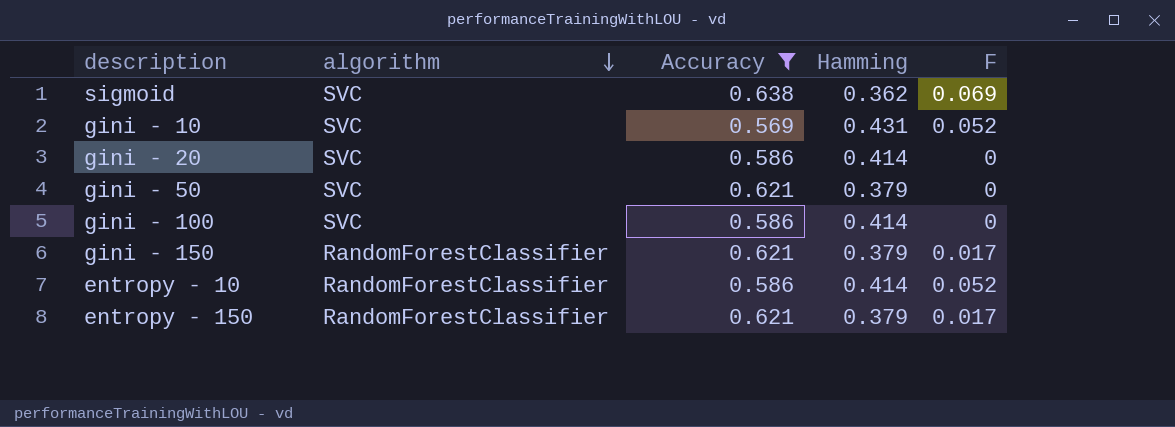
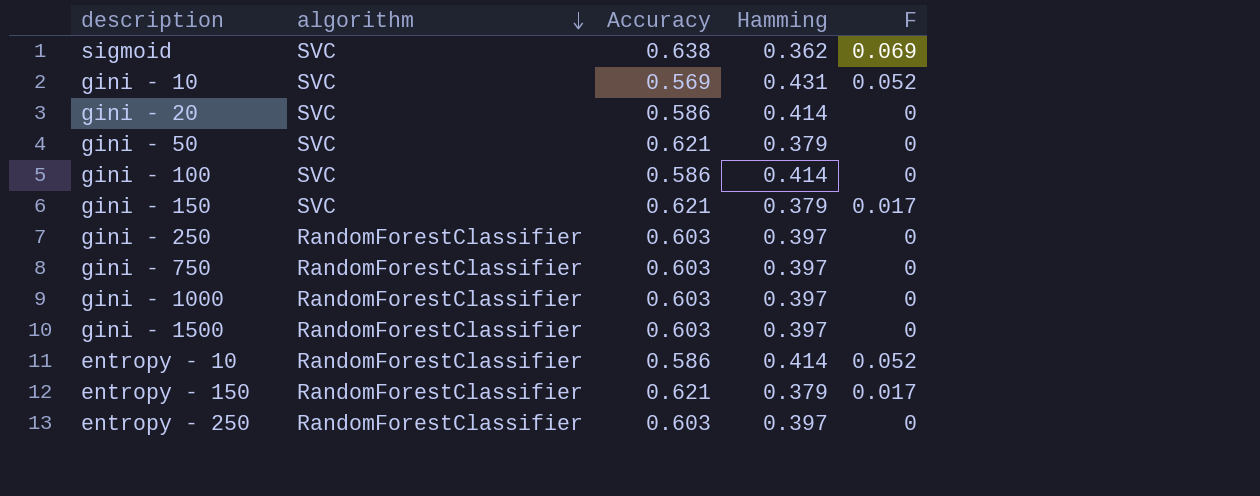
filter: Accuracy != 0.603 -> none
gini - 150 | algorithm: RandomForestClassifier -> SVC

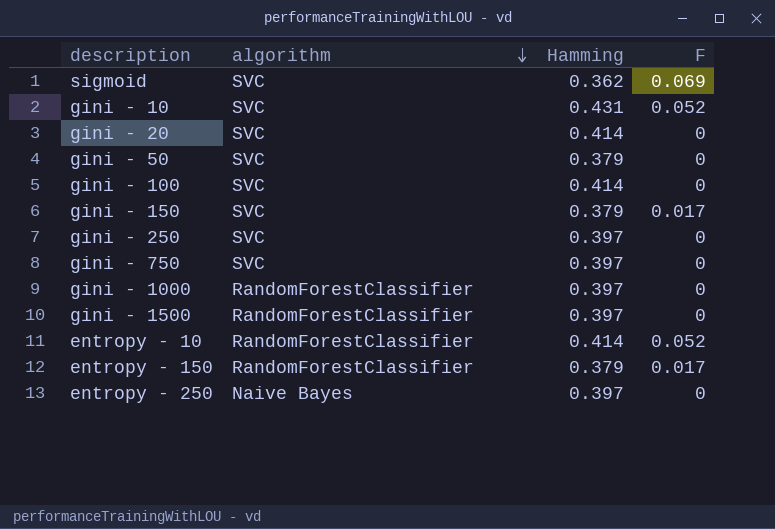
column Accuracy | position: 3 -> none
gini - 250 | algorithm: RandomForestClassifier -> SVC
gini - 750 | algorithm: RandomForestClassifier -> SVC
entropy - 250 | algorithm: RandomForestClassifier -> Naive Bayes

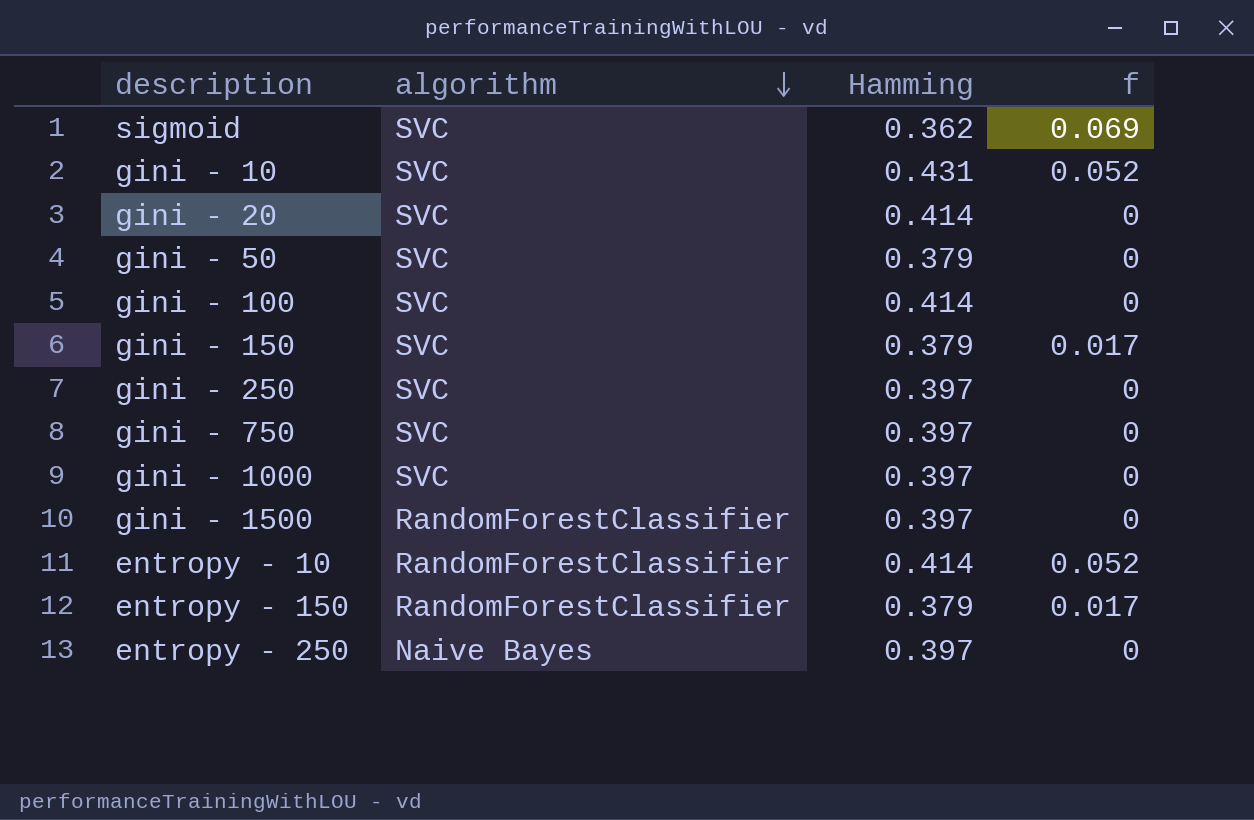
column name: F -> f
gini - 1000 | algorithm: RandomForestClassifier -> SVC

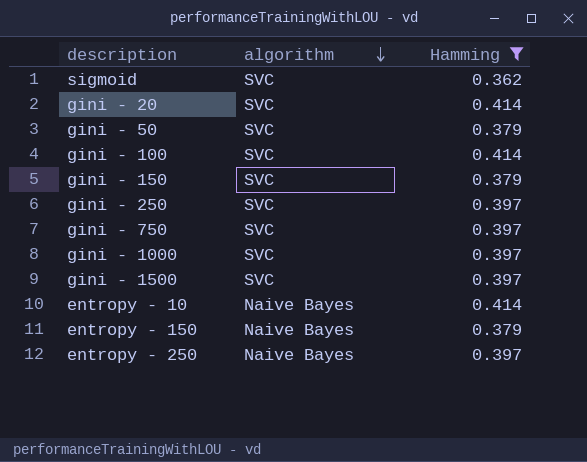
filter: none -> Hamming != 0.431
column f | position: 4 -> none
gini - 1500 | algorithm: RandomForestClassifier -> SVC
entropy - 10 | algorithm: RandomForestClassifier -> Naive Bayes
entropy - 150 | algorithm: RandomForestClassifier -> Naive Bayes

